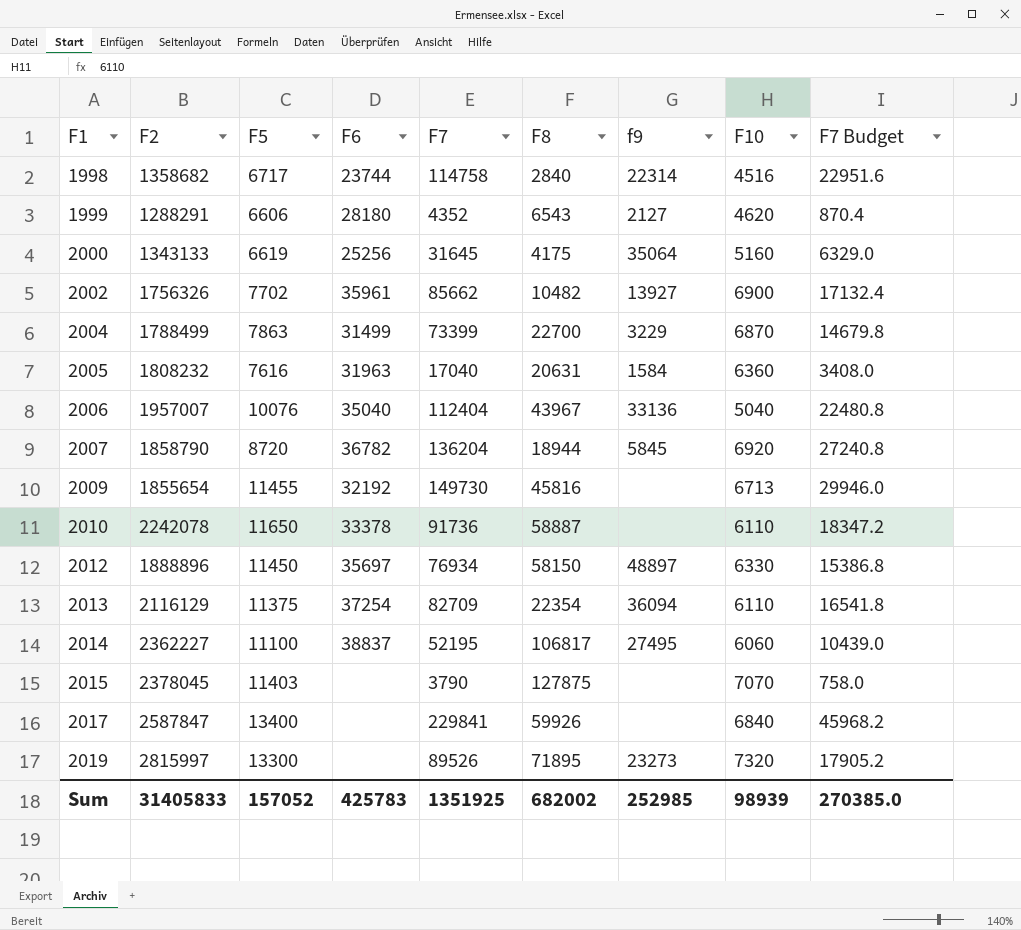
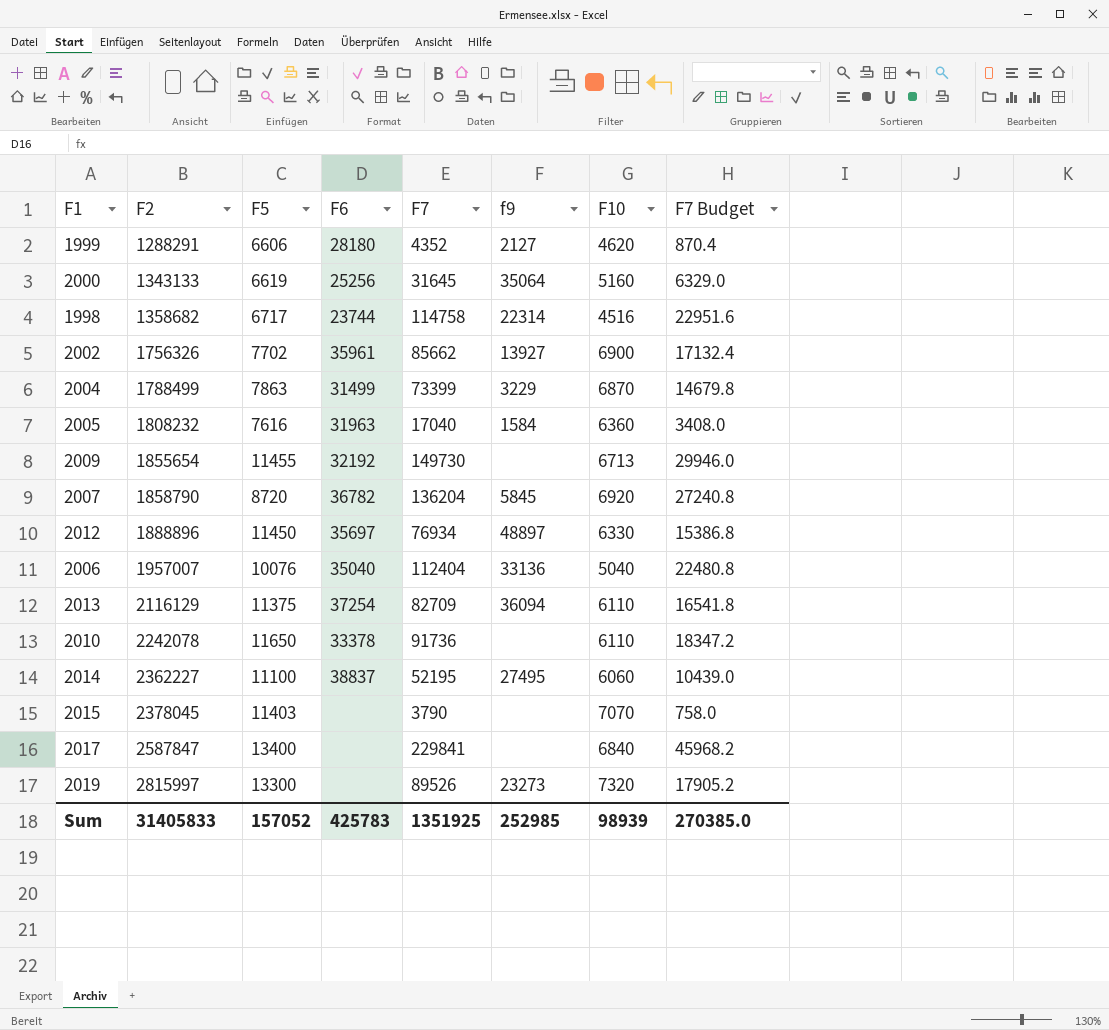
row order: F1 ascending -> F2 ascending
column F8 | position: 6 -> none

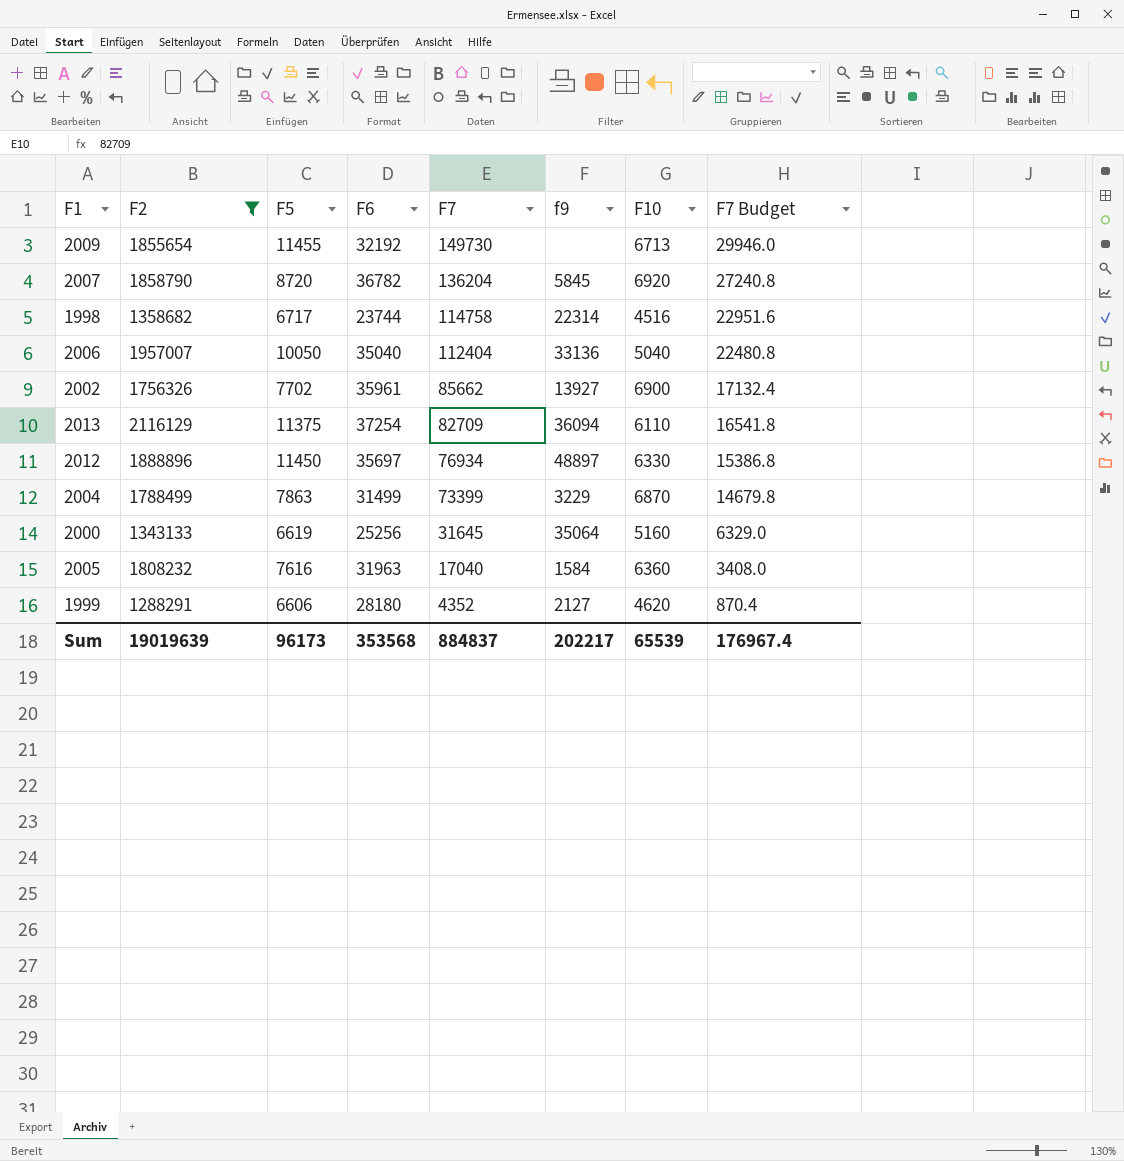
filter: none -> F2 <= 2116129
row order: F2 ascending -> F7 descending
2006 | F5: 10076 -> 10050
Sum | F2: 31405833 -> 19019639
Sum | F5: 157052 -> 96173
Sum | F6: 425783 -> 353568
Sum | F7: 1351925 -> 884837
Sum | f9: 252985 -> 202217
Sum | F10: 98939 -> 65539
Sum | F7 Budget: 270385.0 -> 176967.4

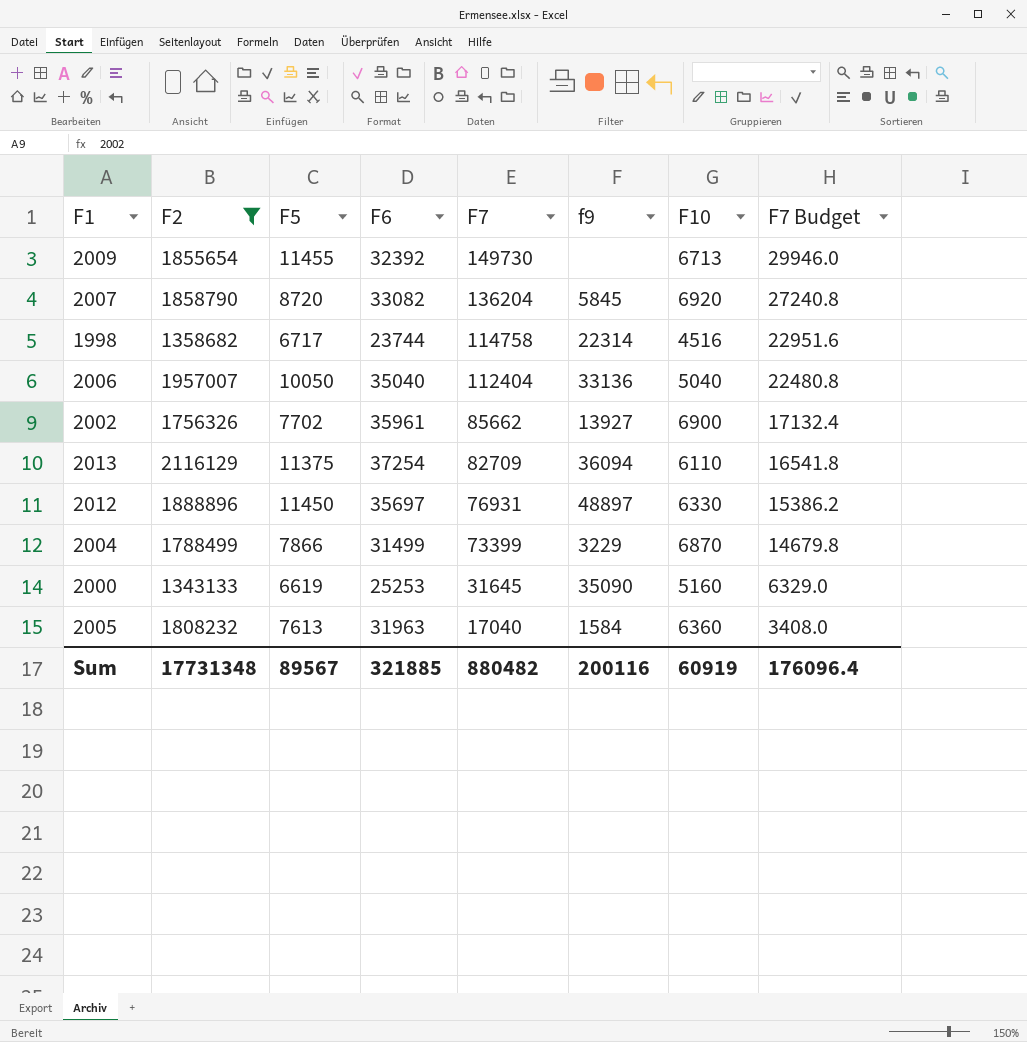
row 1999: 1288291 | 6606 | 28180 | 4352 | 2127 | 4620 | 870.4 -> none
2009 | F6: 32192 -> 32392
2007 | F6: 36782 -> 33082
2012 | F7: 76934 -> 76931
2012 | F7 Budget: 15386.8 -> 15386.2
2004 | F5: 7863 -> 7866
2000 | F6: 25256 -> 25253
2000 | f9: 35064 -> 35090
2005 | F5: 7616 -> 7613
Sum | F2: 19019639 -> 17731348
Sum | F5: 96173 -> 89567
Sum | F6: 353568 -> 321885
Sum | F7: 884837 -> 880482
Sum | f9: 202217 -> 200116
Sum | F10: 65539 -> 60919
Sum | F7 Budget: 176967.4 -> 176096.4

